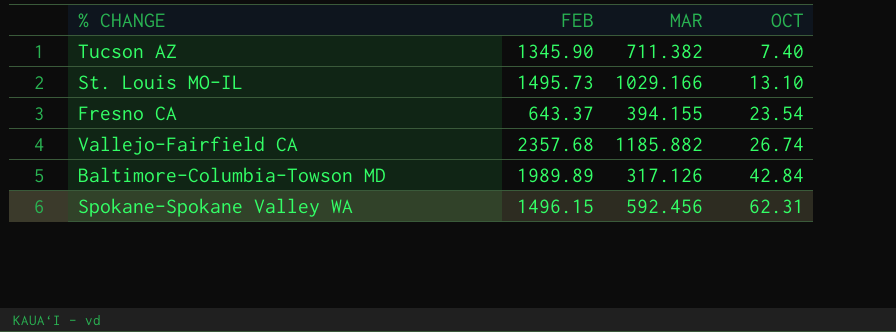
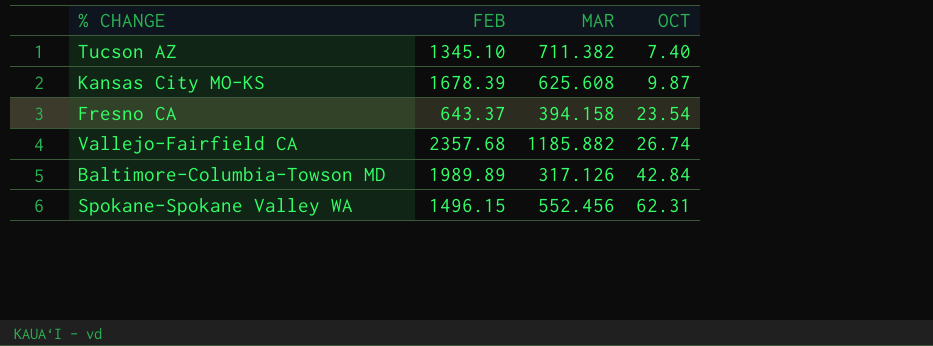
row St. Louis MO-IL: 1495.73 | 1029.166 | 13.10 -> none
Tucson AZ | FEB: 1345.90 -> 1345.10
row Kansas City MO-KS: none -> 1678.39 | 625.608 | 9.87
Fresno CA | MAR: 394.155 -> 394.158
Spokane-Spokane Valley WA | MAR: 592.456 -> 552.456

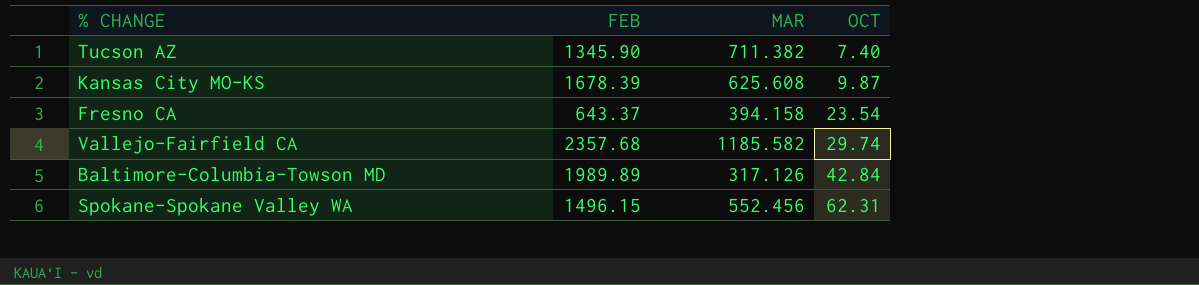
Tucson AZ | FEB: 1345.10 -> 1345.90
Vallejo-Fairfield CA | MAR: 1185.882 -> 1185.582
Vallejo-Fairfield CA | OCT: 26.74 -> 29.74

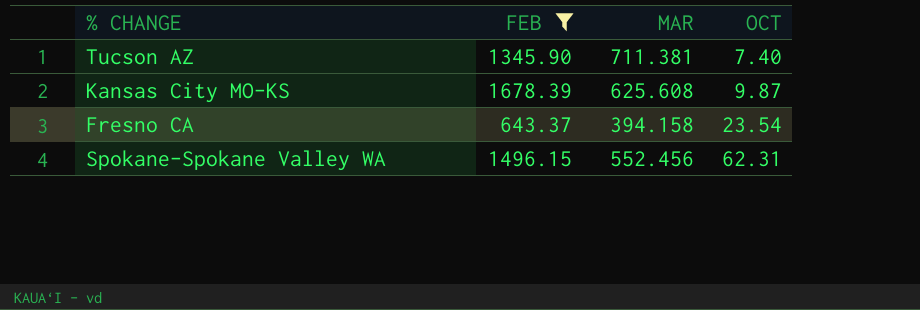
filter: none -> FEB <= 1678.39
Tucson AZ | MAR: 711.382 -> 711.381

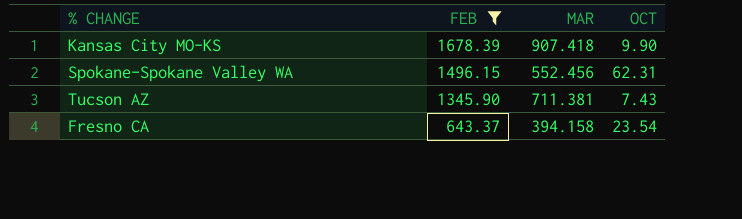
row order: OCT ascending -> FEB descending
Kansas City MO-KS | MAR: 625.608 -> 907.418
Kansas City MO-KS | OCT: 9.87 -> 9.90
Tucson AZ | OCT: 7.40 -> 7.43

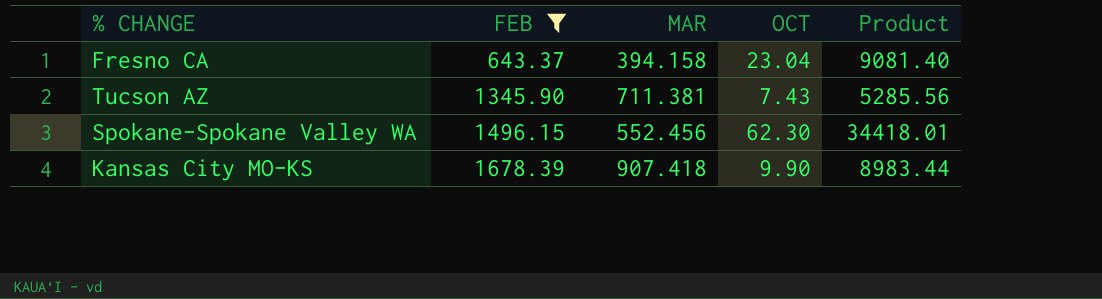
row order: FEB descending -> FEB ascending
column Product | formula: none -> [MAR] * [OCT]
Fresno CA | OCT: 23.54 -> 23.04
Spokane-Spokane Valley WA | OCT: 62.31 -> 62.30

